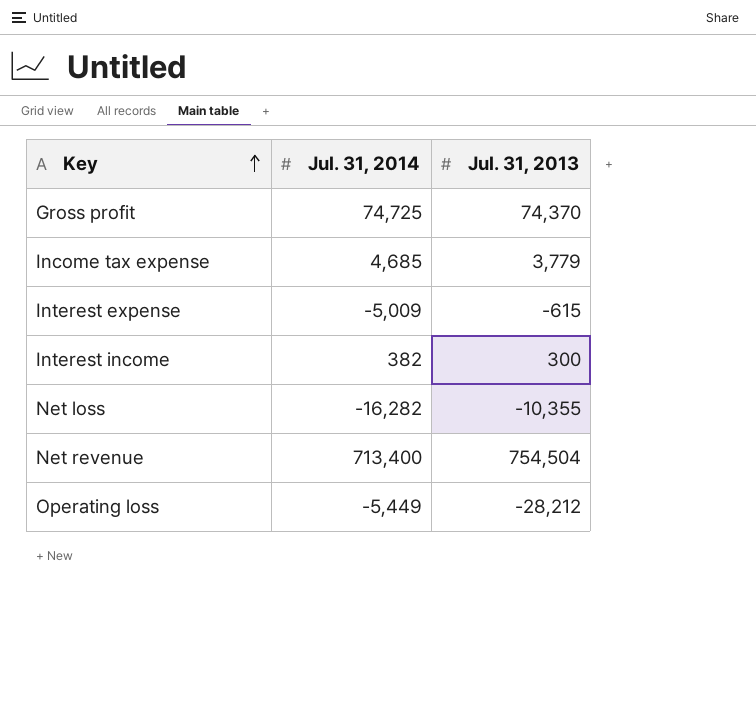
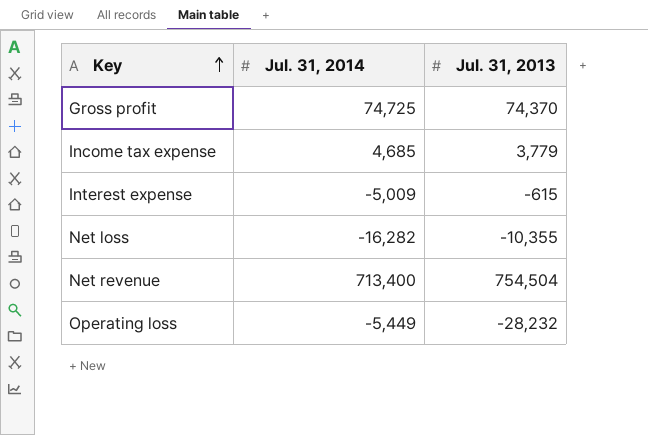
row Interest income: 382 | 300 -> none
Operating loss | Jul. 31, 2013: -28,212 -> -28,232

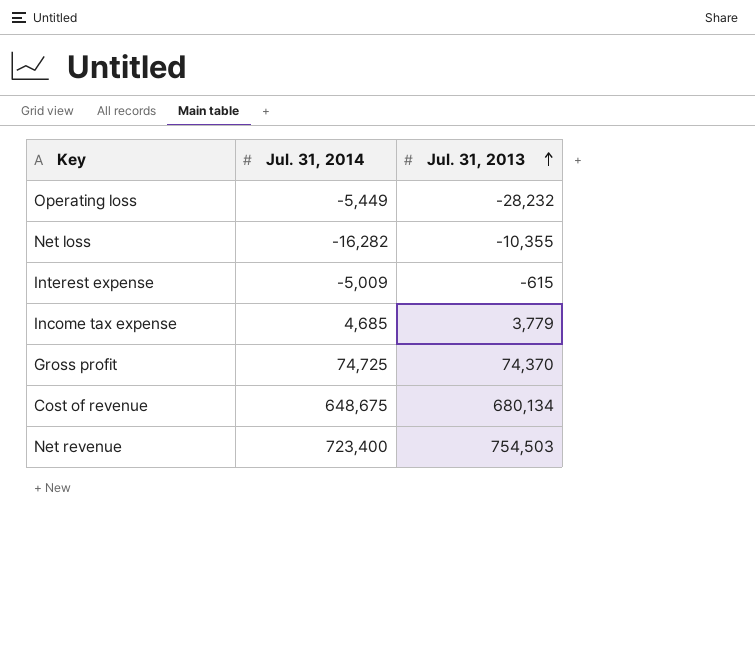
row order: Key ascending -> Jul. 31, 2013 ascending
row Cost of revenue: none -> 648,675 | 680,134
Net revenue | Jul. 31, 2014: 713,400 -> 723,400
Net revenue | Jul. 31, 2013: 754,504 -> 754,503

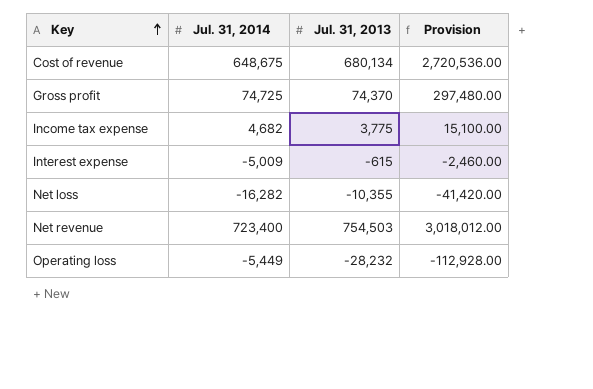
row order: Jul. 31, 2013 ascending -> Key ascending
column Provision | formula: none -> [Jul. 31, 2013] * 4
Income tax expense | Jul. 31, 2014: 4,685 -> 4,682
Income tax expense | Jul. 31, 2013: 3,779 -> 3,775

